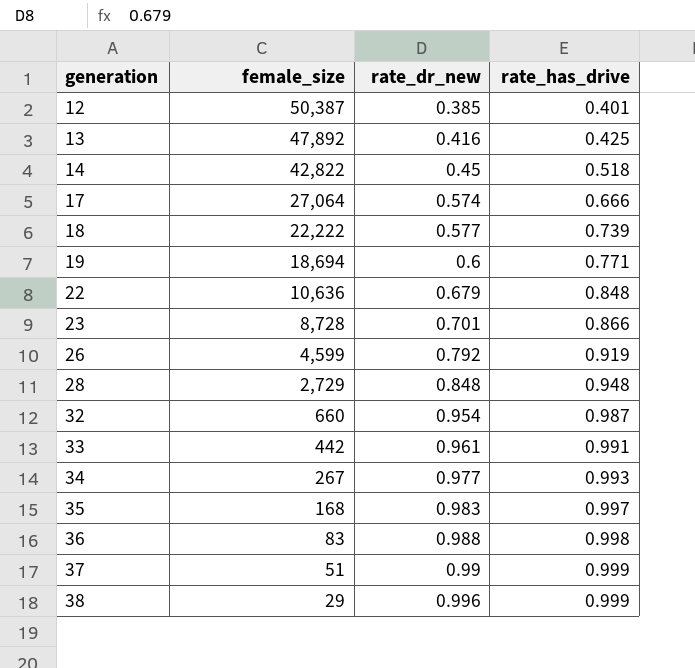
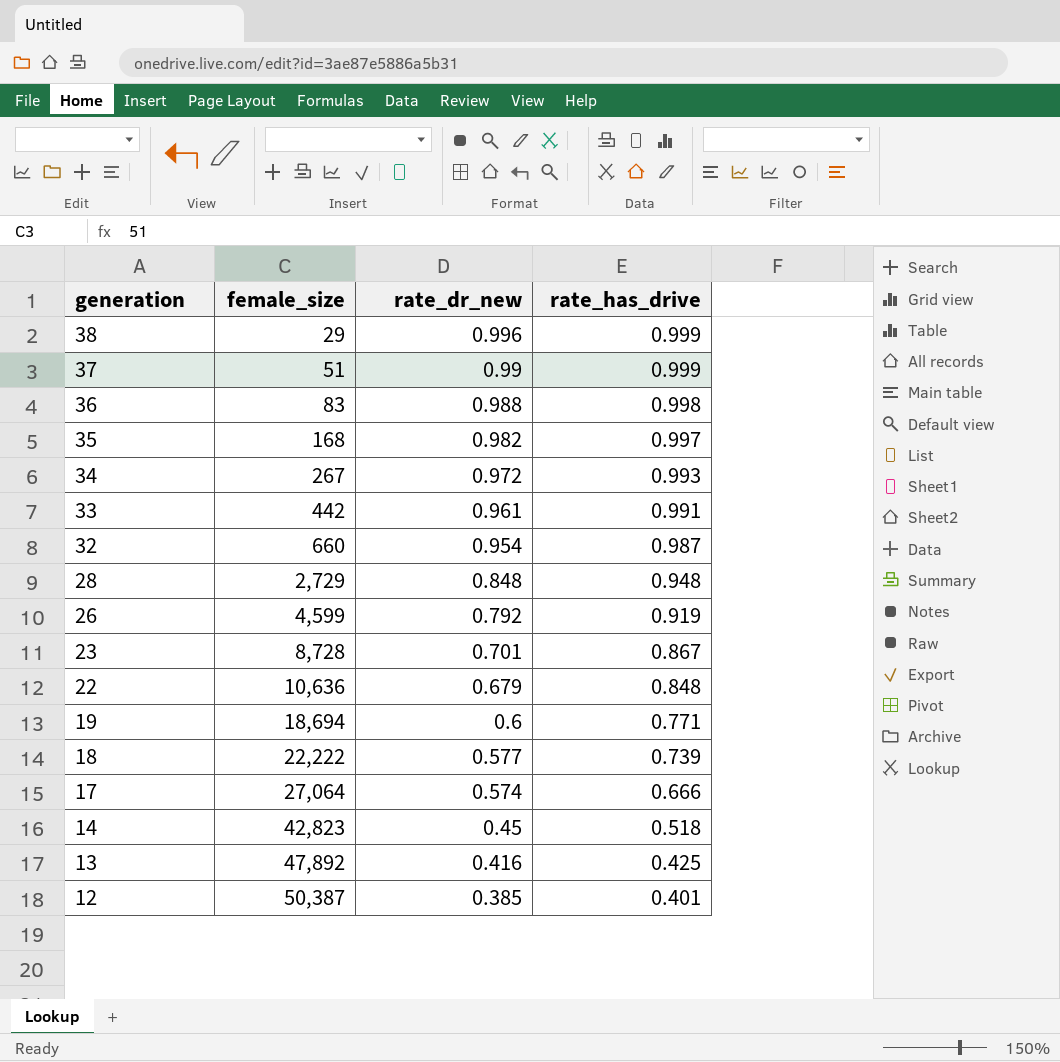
row order: generation ascending -> generation descending
35 | rate_dr_new: 0.983 -> 0.982
34 | rate_dr_new: 0.977 -> 0.972
23 | rate_has_drive: 0.866 -> 0.867
14 | female_size: 42,822 -> 42,823

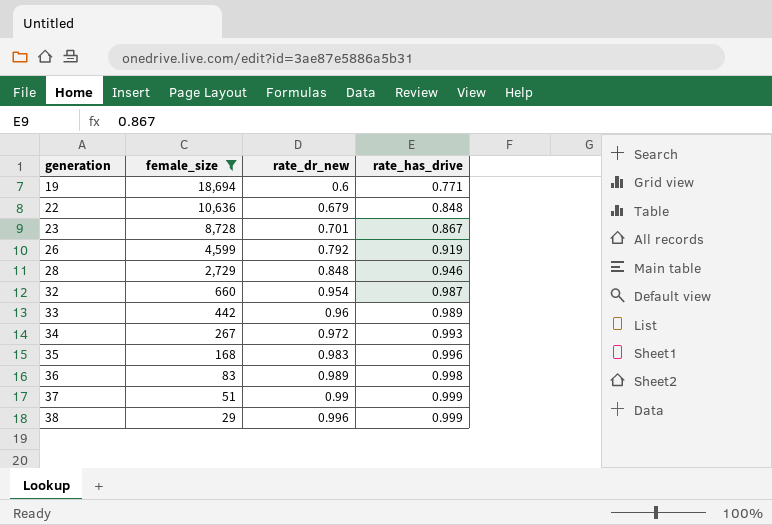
filter: none -> female_size <= 18,694
row order: generation descending -> generation ascending
28 | rate_has_drive: 0.948 -> 0.946
33 | rate_dr_new: 0.961 -> 0.96
33 | rate_has_drive: 0.991 -> 0.989
35 | rate_dr_new: 0.982 -> 0.983
35 | rate_has_drive: 0.997 -> 0.996
36 | rate_dr_new: 0.988 -> 0.989

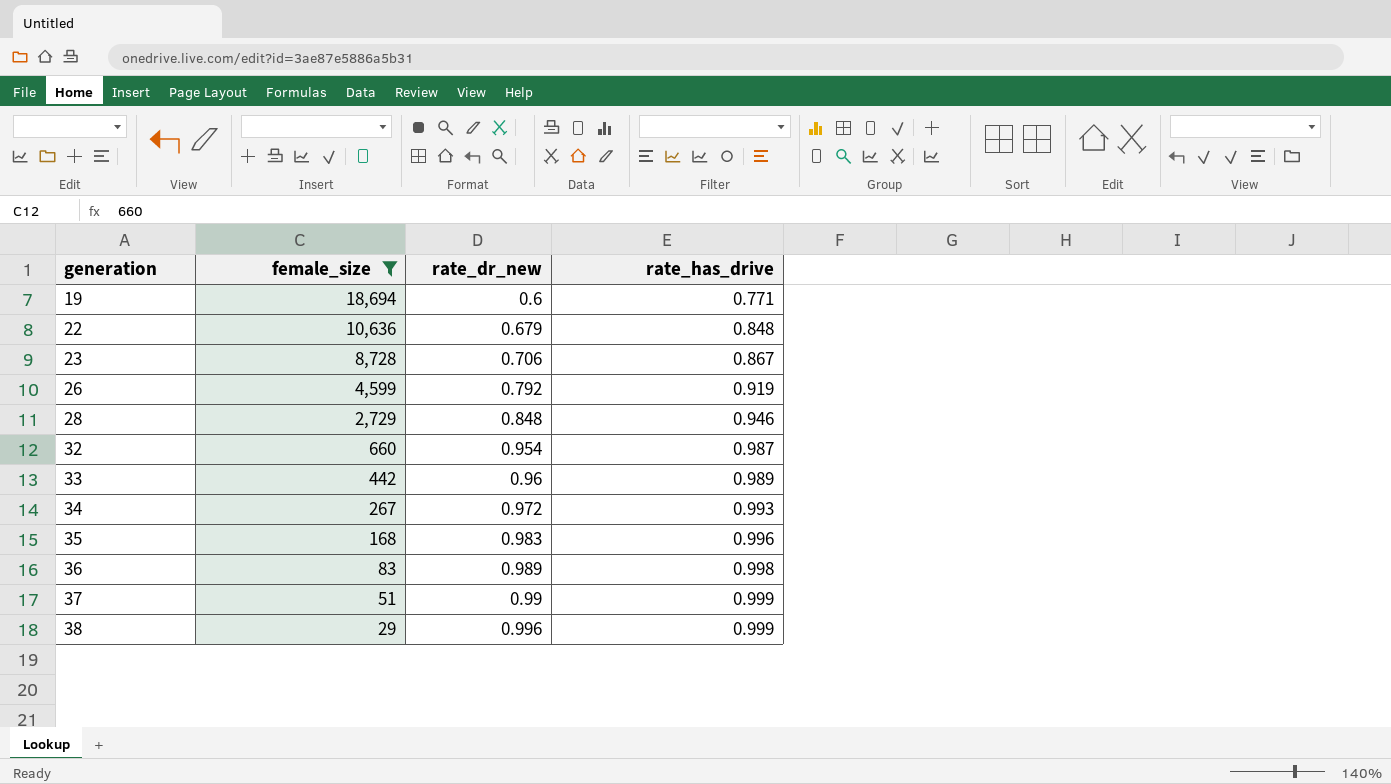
23 | rate_dr_new: 0.701 -> 0.706

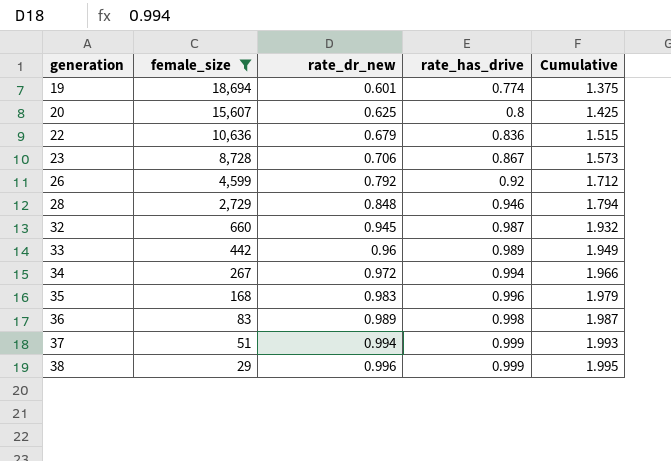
column Cumulative | formula: none -> [rate_dr_new] + [rate_has_drive]
19 | rate_dr_new: 0.6 -> 0.601
19 | rate_has_drive: 0.771 -> 0.774
row 20: none -> 15,607 | 0.625 | 0.8 | 1.425
22 | rate_has_drive: 0.848 -> 0.836
26 | rate_has_drive: 0.919 -> 0.92
32 | rate_dr_new: 0.954 -> 0.945
34 | rate_has_drive: 0.993 -> 0.994
37 | rate_dr_new: 0.99 -> 0.994

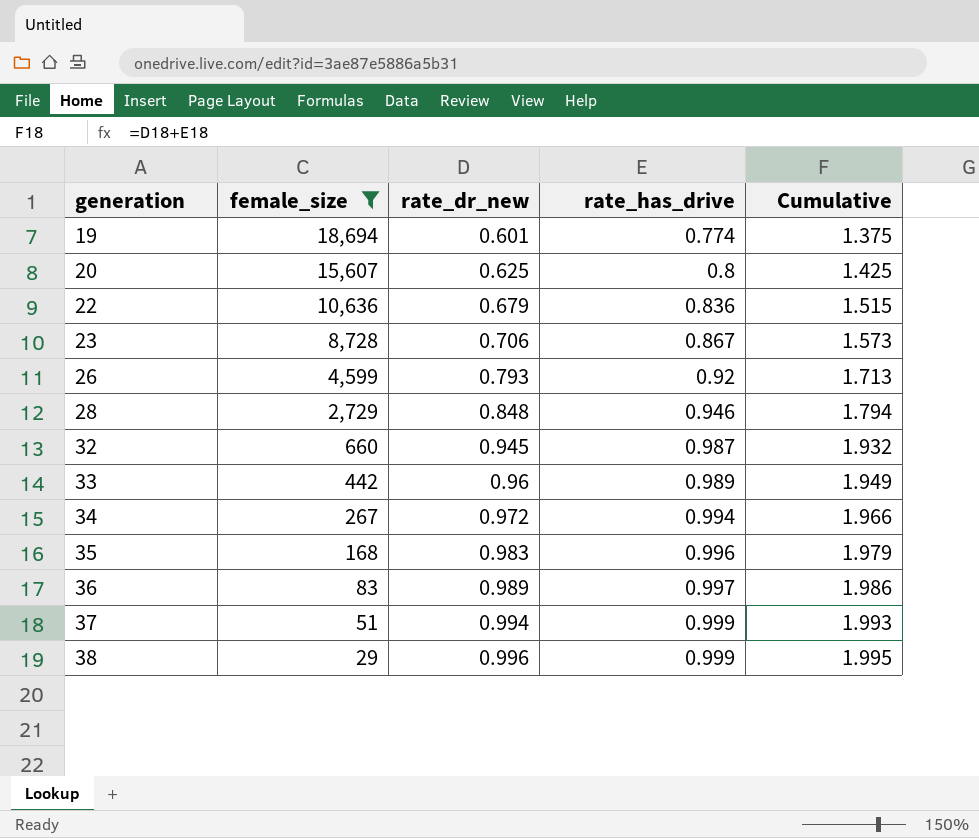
26 | rate_dr_new: 0.792 -> 0.793
26 | Cumulative: 1.712 -> 1.713
36 | rate_has_drive: 0.998 -> 0.997
36 | Cumulative: 1.987 -> 1.986

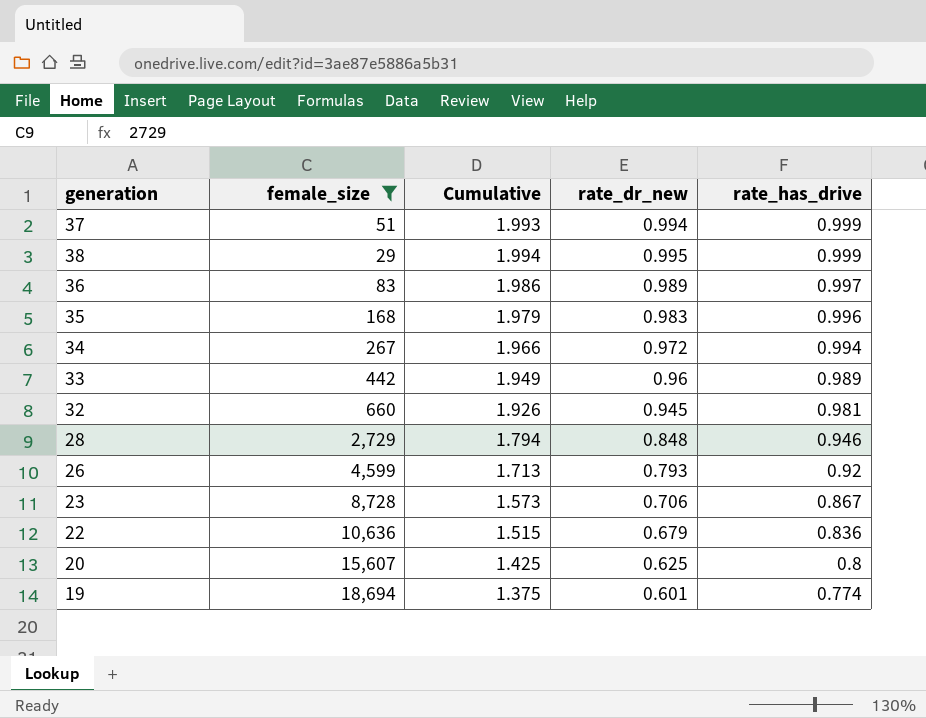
row order: generation ascending -> rate_has_drive descending
column Cumulative | position: 5 -> 3
38 | Cumulative: 1.995 -> 1.994
38 | rate_dr_new: 0.996 -> 0.995
32 | Cumulative: 1.932 -> 1.926
32 | rate_has_drive: 0.987 -> 0.981

